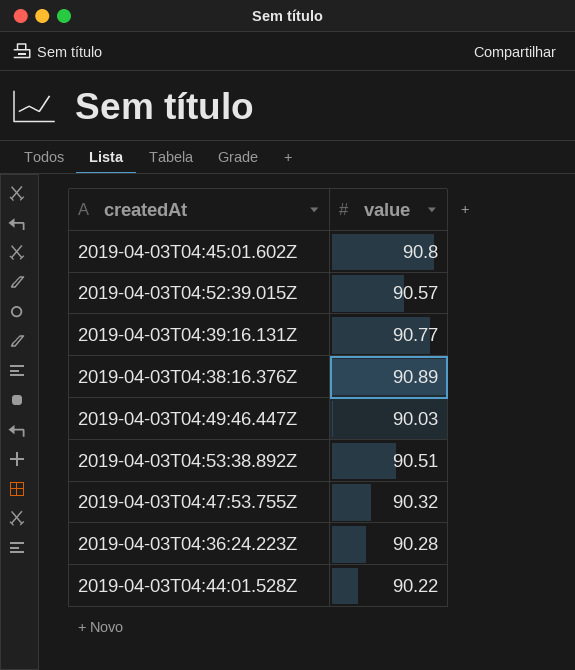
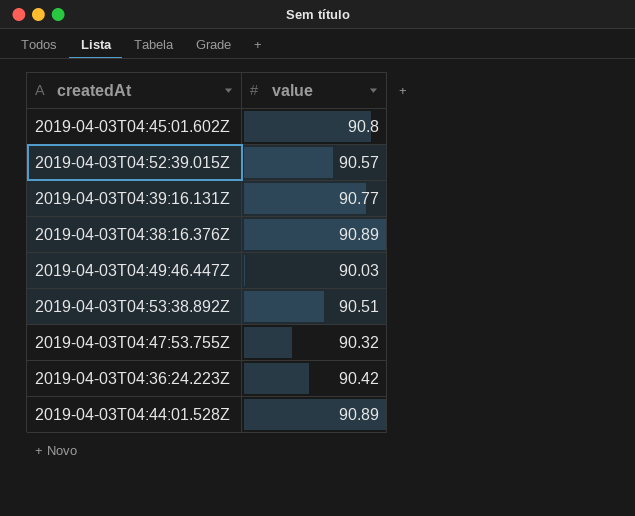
2019-04-03T04:36:24.223Z | value: 90.28 -> 90.42
2019-04-03T04:44:01.528Z | value: 90.22 -> 90.89

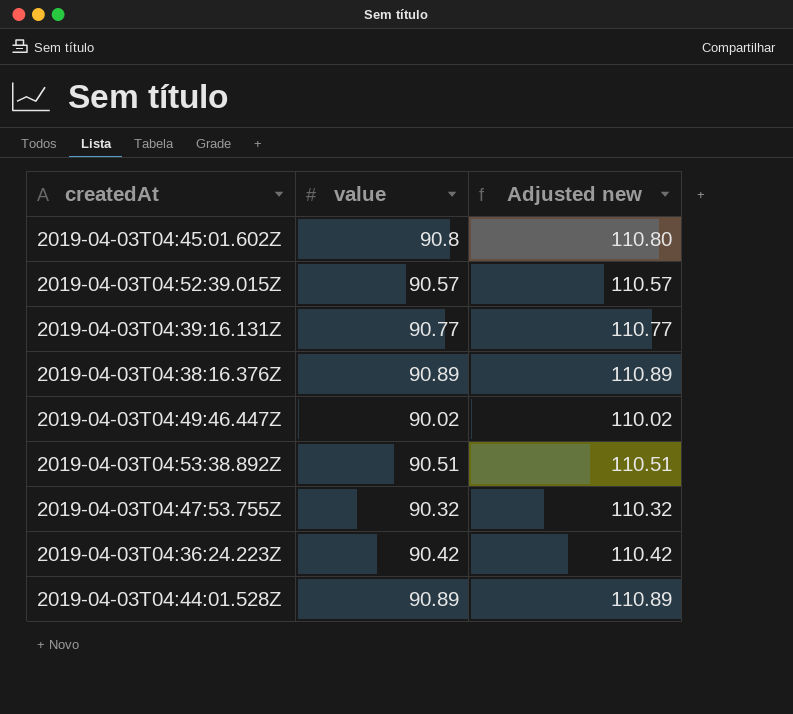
column Adjusted new | formula: none -> [value] + 20
2019-04-03T04:49:46.447Z | value: 90.03 -> 90.02

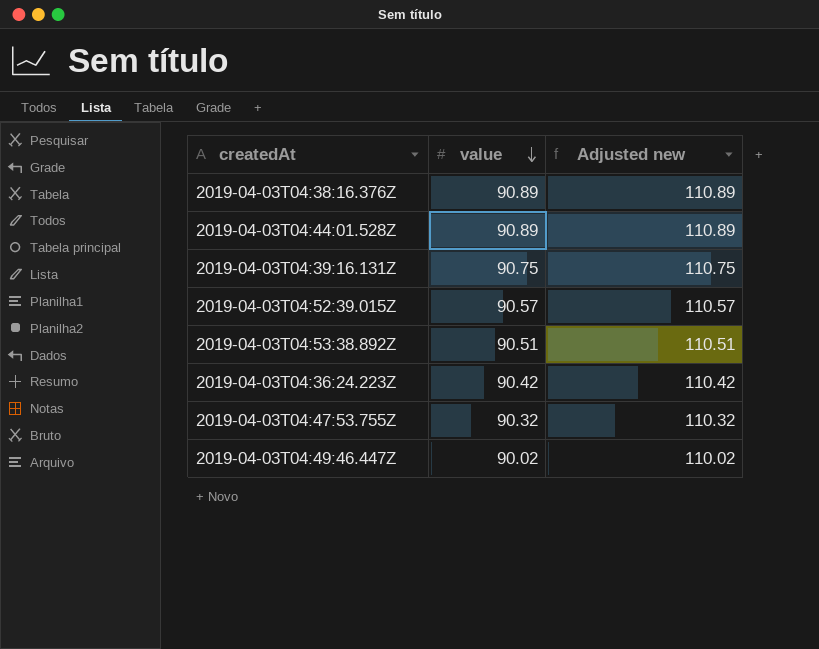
row order: none -> value descending
row 2019-04-03T04:45:01.602Z: 90.8 | 110.80 -> none
2019-04-03T04:39:16.131Z | value: 90.77 -> 90.75
2019-04-03T04:39:16.131Z | Adjusted new: 110.77 -> 110.75

